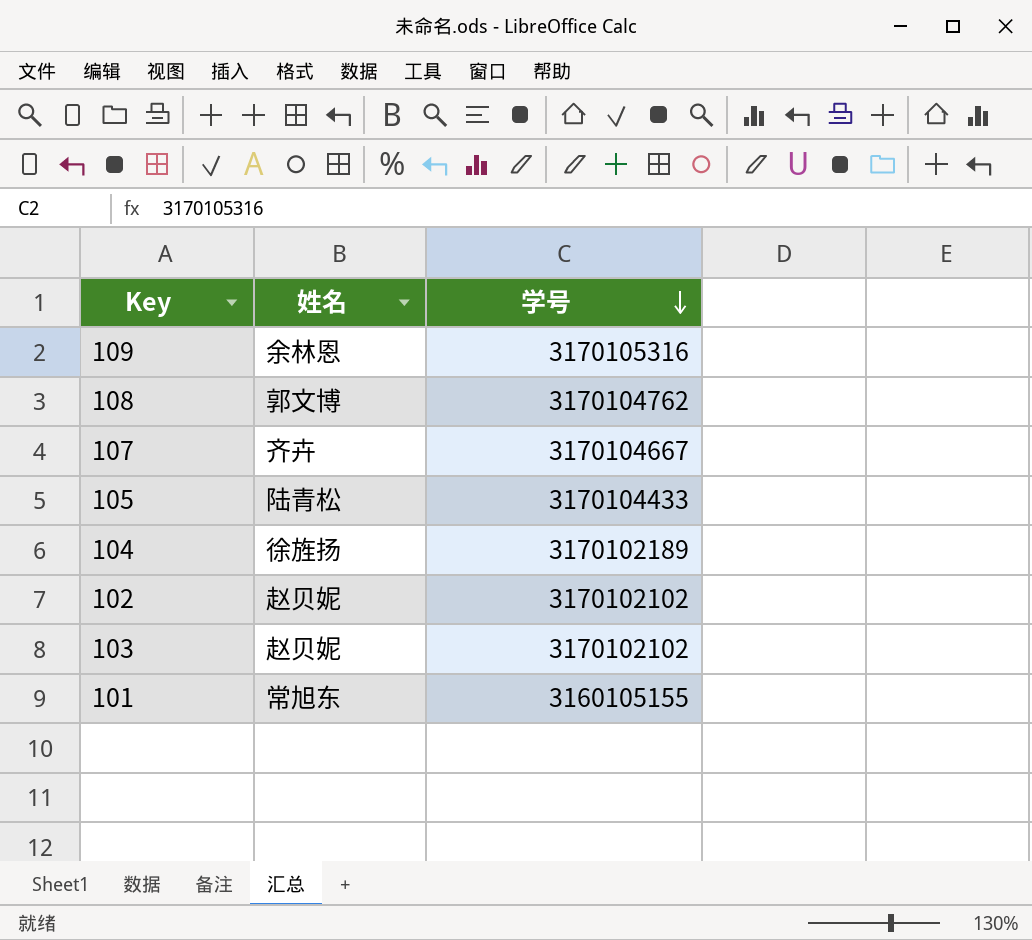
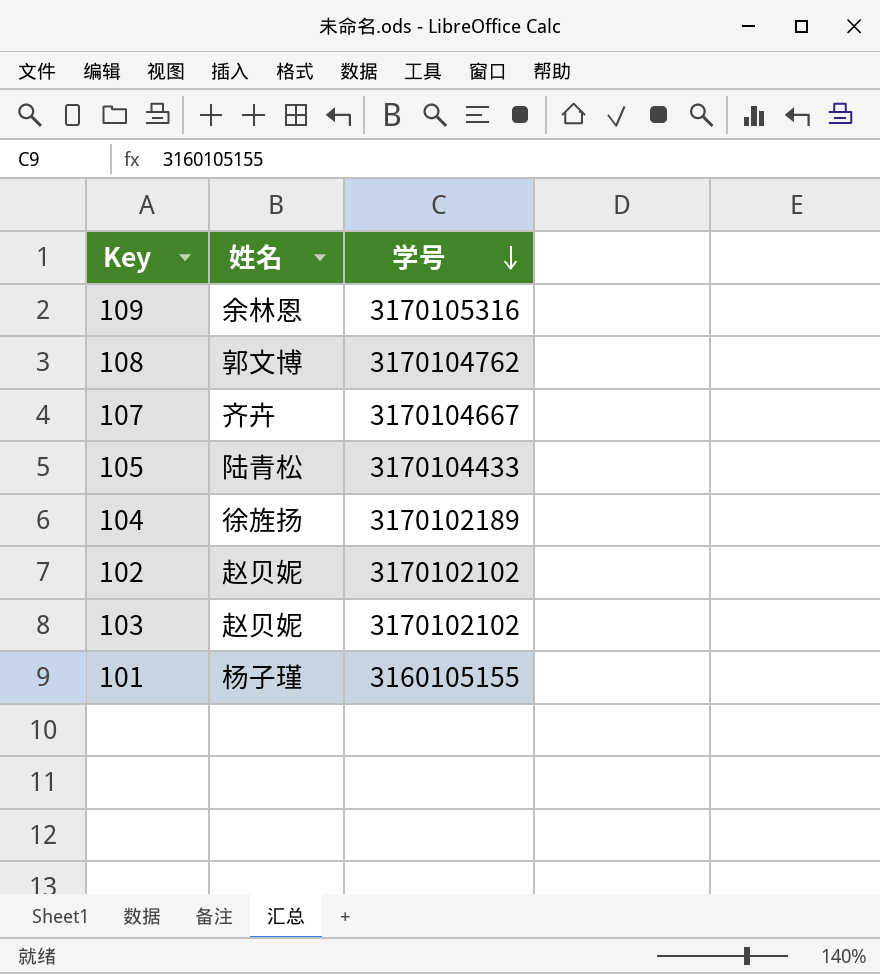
101 | 姓名: 常旭东 -> 杨子瑾

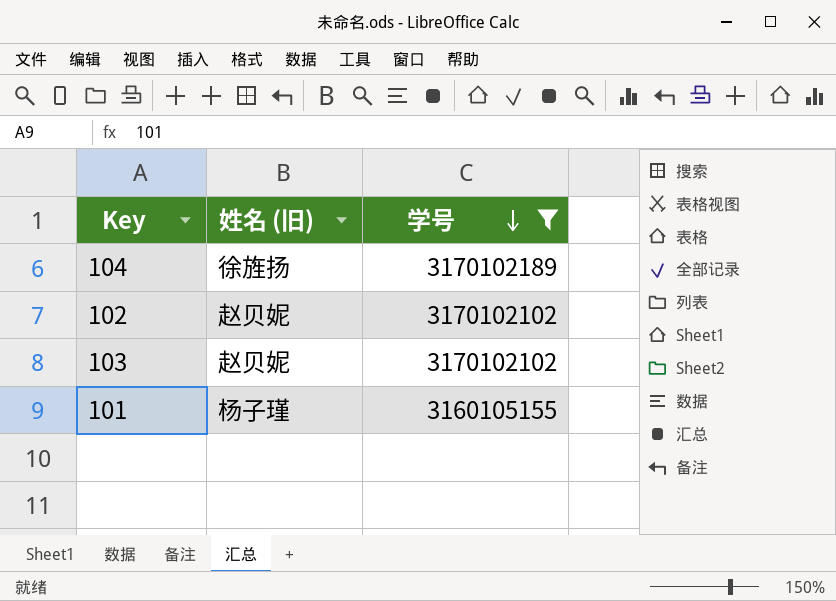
filter: none -> 学号 <= 3170102189
column name: 姓名 -> 姓名 (旧)

